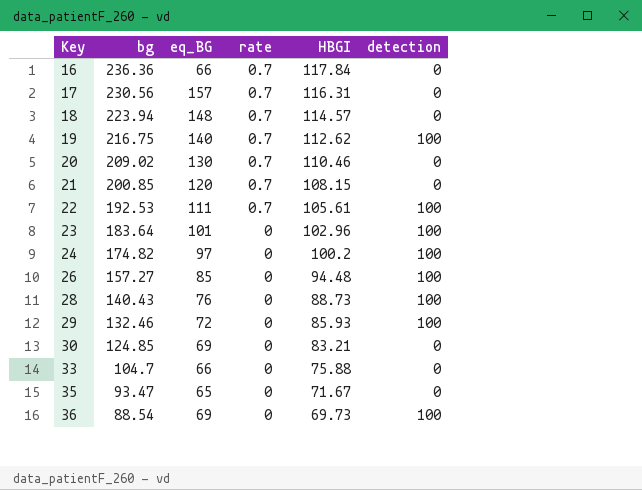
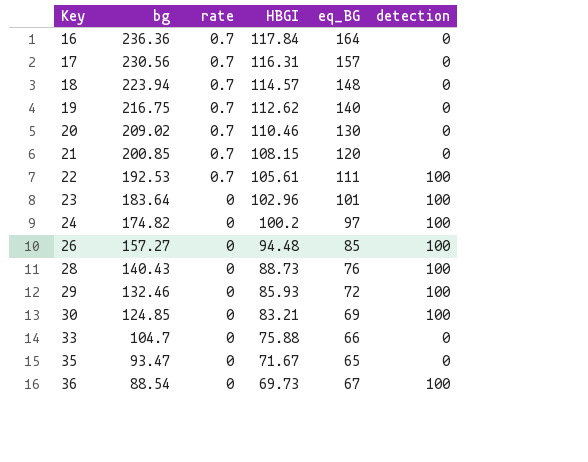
column eq_BG | position: 3 -> 5
16 | eq_BG: 66 -> 164
19 | detection: 100 -> 0
30 | detection: 0 -> 100
36 | eq_BG: 69 -> 67

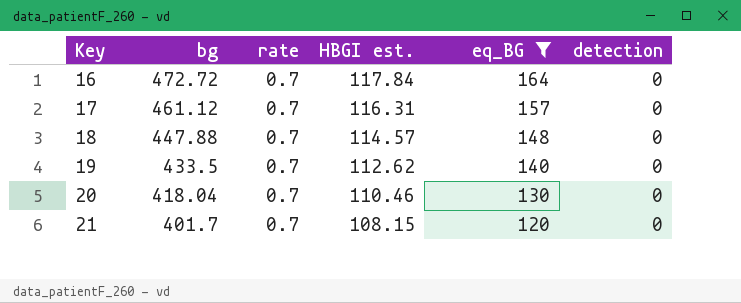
filter: none -> eq_BG >= 120
column name: HBGI -> HBGI est.
16 | bg: 236.36 -> 472.72
17 | bg: 230.56 -> 461.12
18 | bg: 223.94 -> 447.88
19 | bg: 216.75 -> 433.5
20 | bg: 209.02 -> 418.04
21 | bg: 200.85 -> 401.7

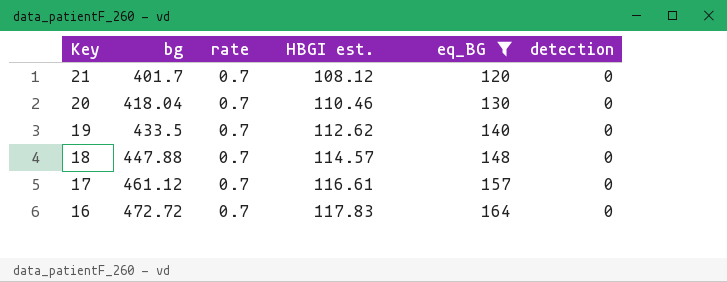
row order: Key ascending -> Key descending
21 | HBGI est.: 108.15 -> 108.12
17 | HBGI est.: 116.31 -> 116.61
16 | HBGI est.: 117.84 -> 117.83

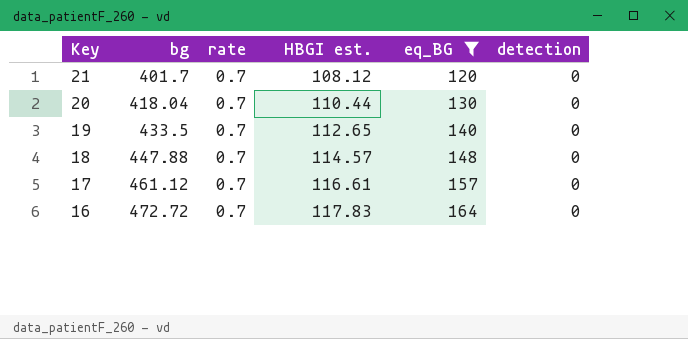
20 | HBGI est.: 110.46 -> 110.44
19 | HBGI est.: 112.62 -> 112.65

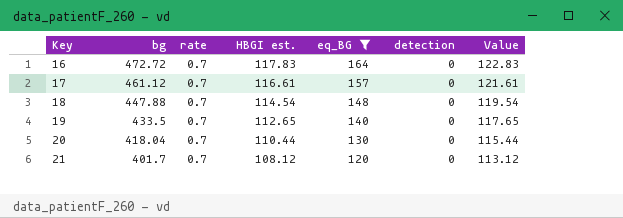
row order: Key descending -> Key ascending
column Value | formula: none -> [HBGI est.] + 5
18 | HBGI est.: 114.57 -> 114.54

